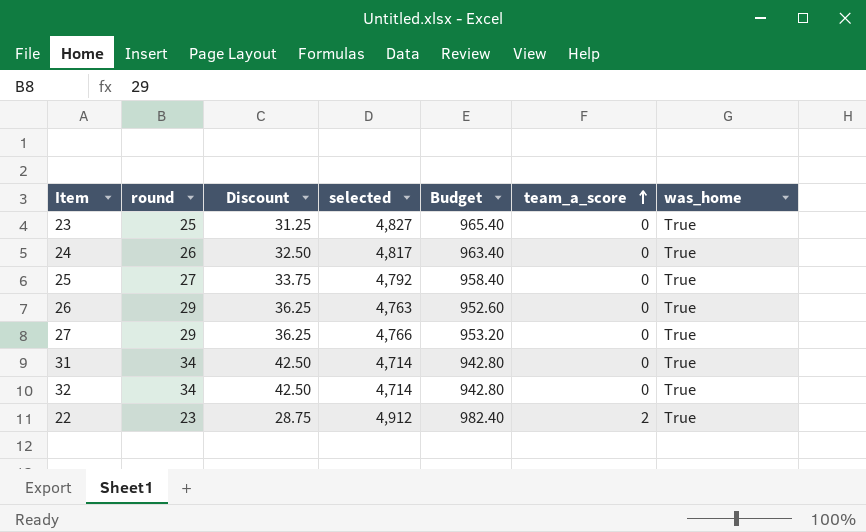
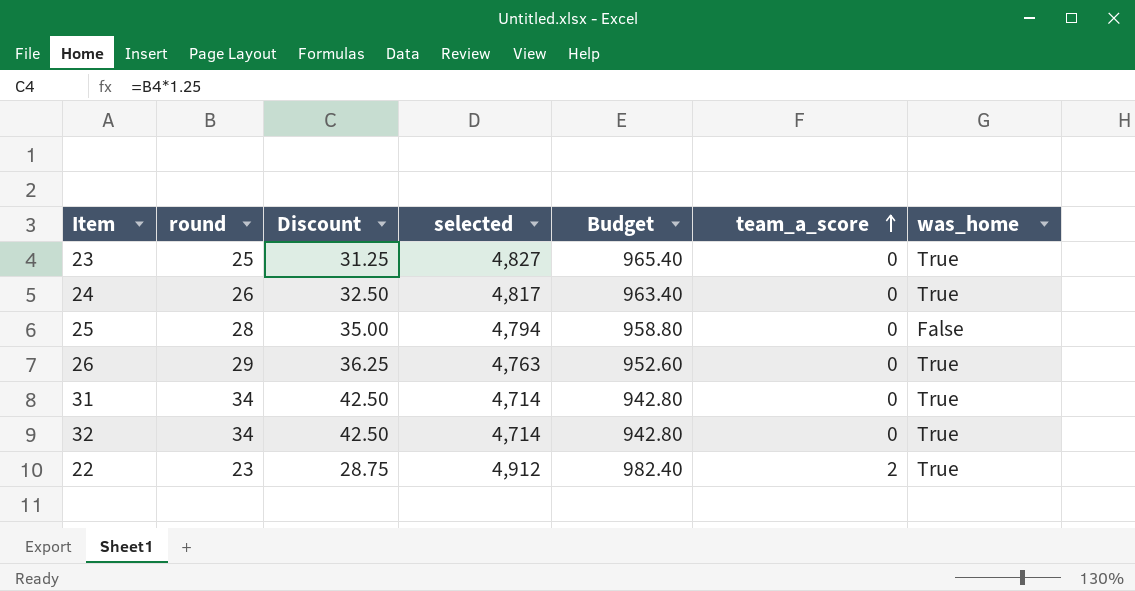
row 27: 29 | 36.25 | 4,766 | 953.20 | 0 | True -> none
25 | round: 27 -> 28
25 | Discount: 33.75 -> 35.00
25 | selected: 4,792 -> 4,794
25 | Budget: 958.40 -> 958.80
25 | was_home: True -> False

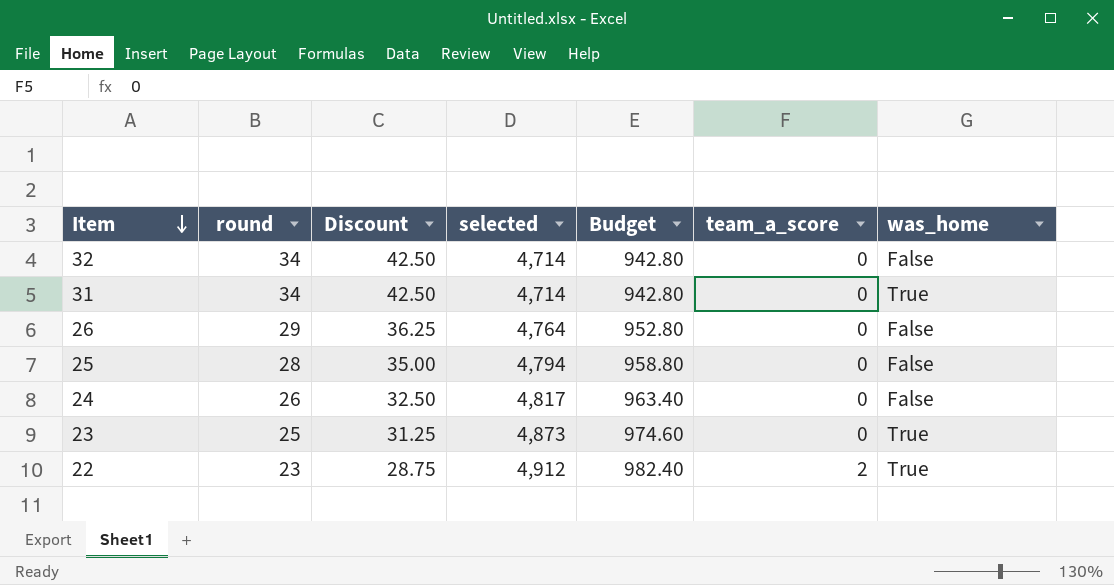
row order: team_a_score ascending -> Item descending
32 | was_home: True -> False
26 | selected: 4,763 -> 4,764
26 | Budget: 952.60 -> 952.80
26 | was_home: True -> False
24 | was_home: True -> False
23 | selected: 4,827 -> 4,873
23 | Budget: 965.40 -> 974.60

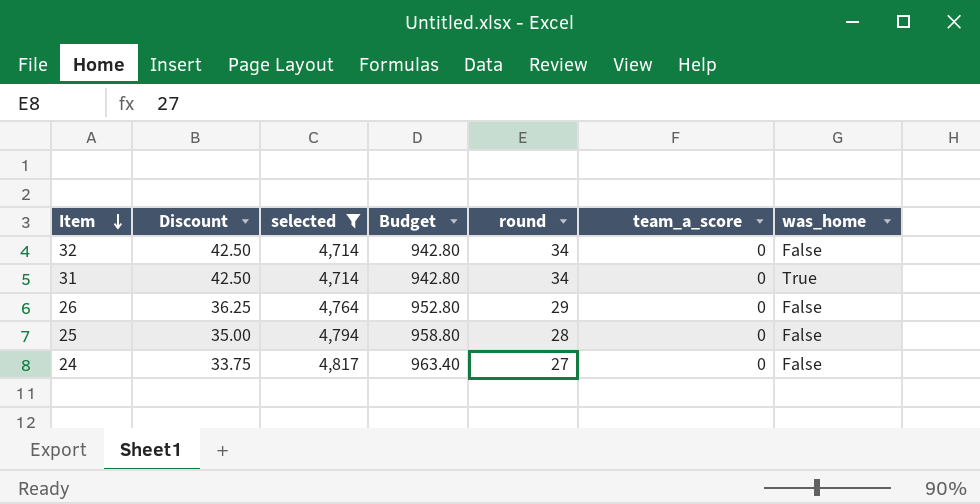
filter: none -> selected <= 4,817
column round | position: 2 -> 5
24 | Discount: 32.50 -> 33.75
24 | round: 26 -> 27

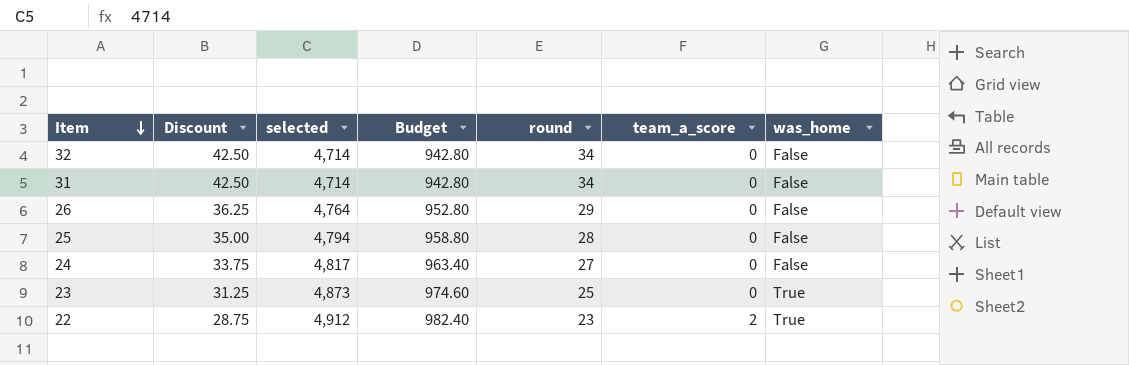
filter: selected <= 4,817 -> none
31 | was_home: True -> False

